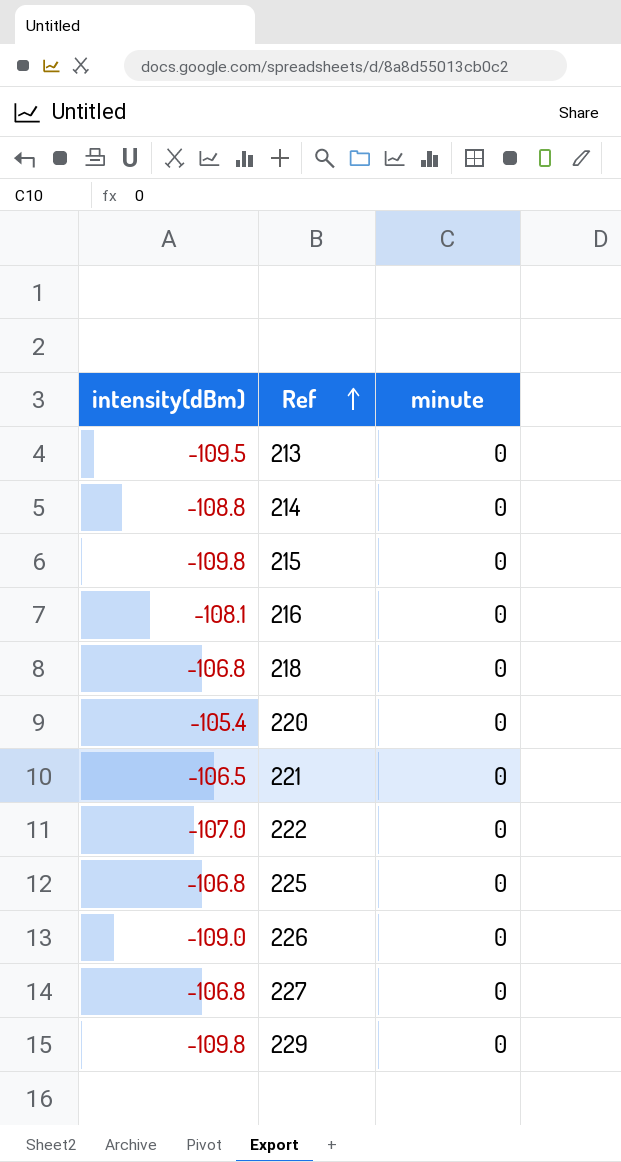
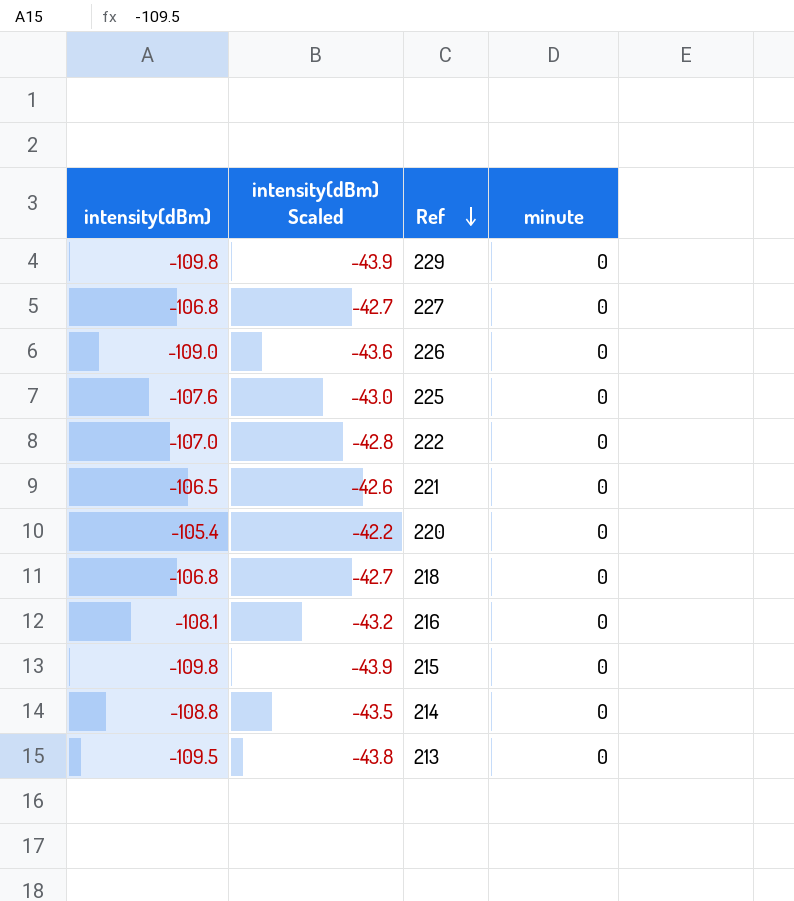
row order: Ref ascending -> Ref descending
column intensity(dBm) Scaled | formula: none -> [intensity(dBm)] * 0.4
225 | intensity(dBm): -106.8 -> -107.6

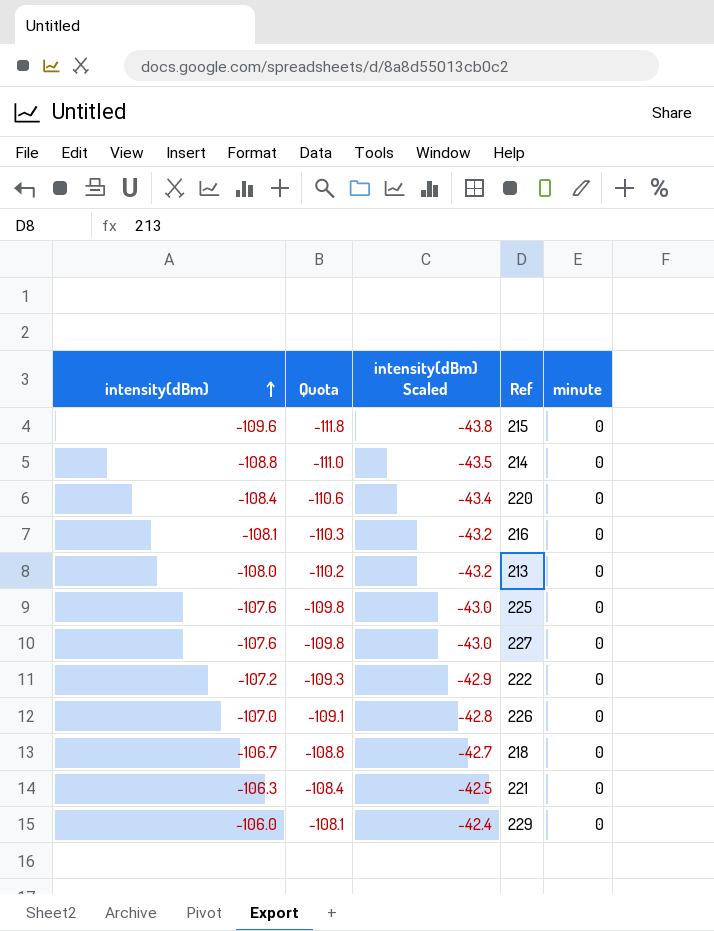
row order: Ref descending -> intensity(dBm) ascending
column Quota | formula: none -> [intensity(dBm)] * 1.02
215 | intensity(dBm): -109.8 -> -109.6
215 | intensity(dBm) Scaled: -43.9 -> -43.8
220 | intensity(dBm): -105.4 -> -108.4
220 | intensity(dBm) Scaled: -42.2 -> -43.4
213 | intensity(dBm): -109.5 -> -108.0
213 | intensity(dBm) Scaled: -43.8 -> -43.2
227 | intensity(dBm): -106.8 -> -107.6
227 | intensity(dBm) Scaled: -42.7 -> -43.0
222 | intensity(dBm): -107.0 -> -107.2
222 | intensity(dBm) Scaled: -42.8 -> -42.9
226 | intensity(dBm): -109.0 -> -107.0
226 | intensity(dBm) Scaled: -43.6 -> -42.8
218 | intensity(dBm): -106.8 -> -106.7
221 | intensity(dBm): -106.5 -> -106.3
221 | intensity(dBm) Scaled: -42.6 -> -42.5
229 | intensity(dBm): -109.8 -> -106.0
229 | intensity(dBm) Scaled: -43.9 -> -42.4

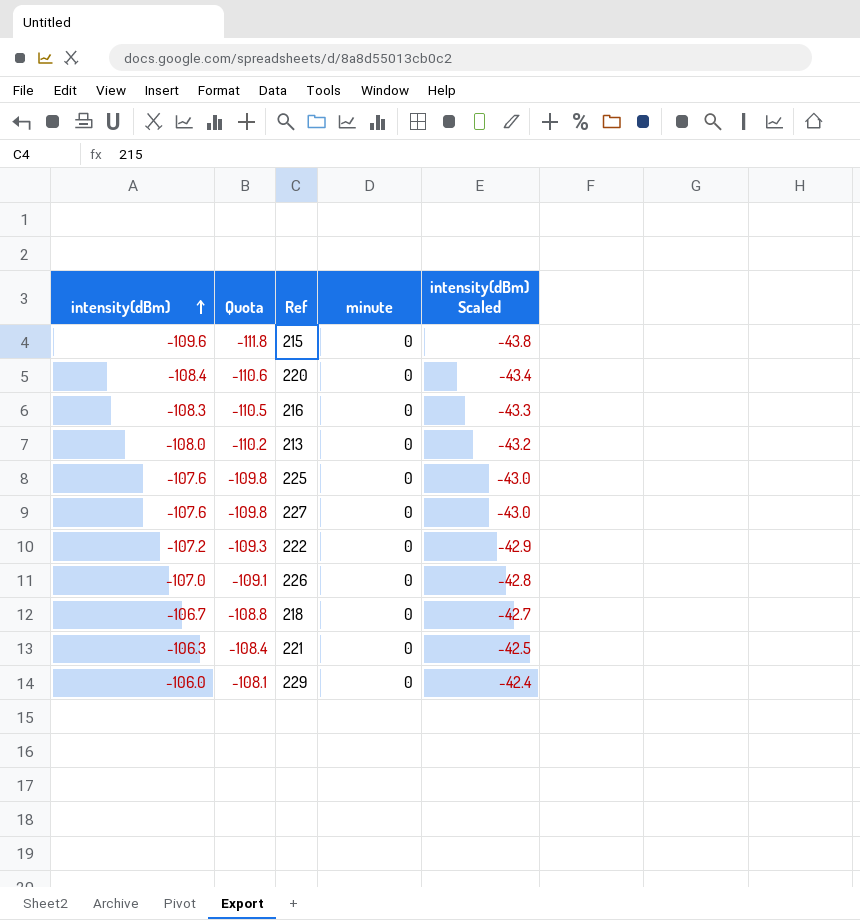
column intensity(dBm) Scaled | position: 3 -> 5
row 214: -108.8 | -111.0 | -43.5 | 0 -> none
216 | intensity(dBm): -108.1 -> -108.3
216 | Quota: -110.3 -> -110.5
216 | intensity(dBm) Scaled: -43.2 -> -43.3

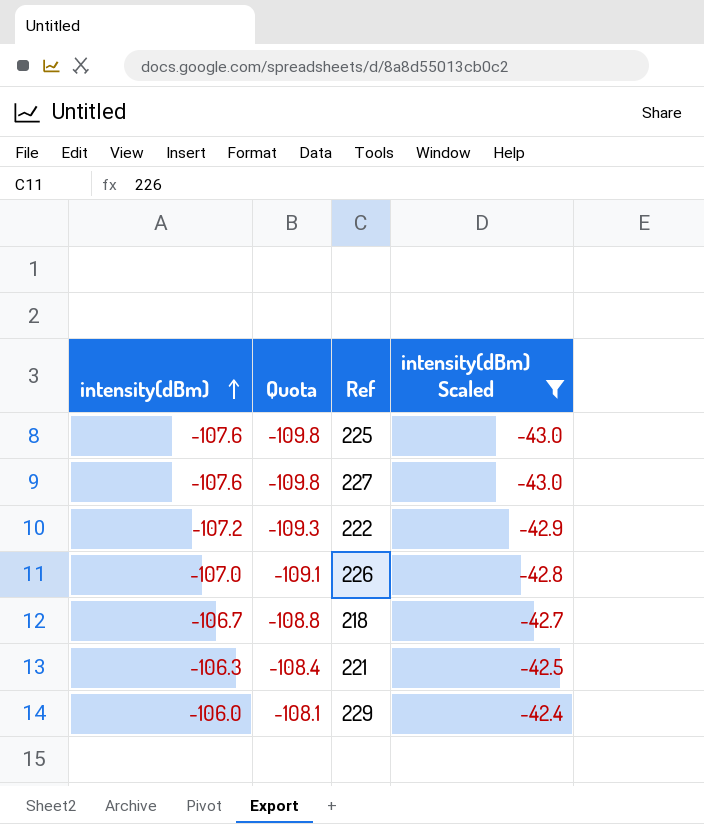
filter: none -> intensity(dBm) Scaled >= -43.0
column minute | position: 4 -> none

